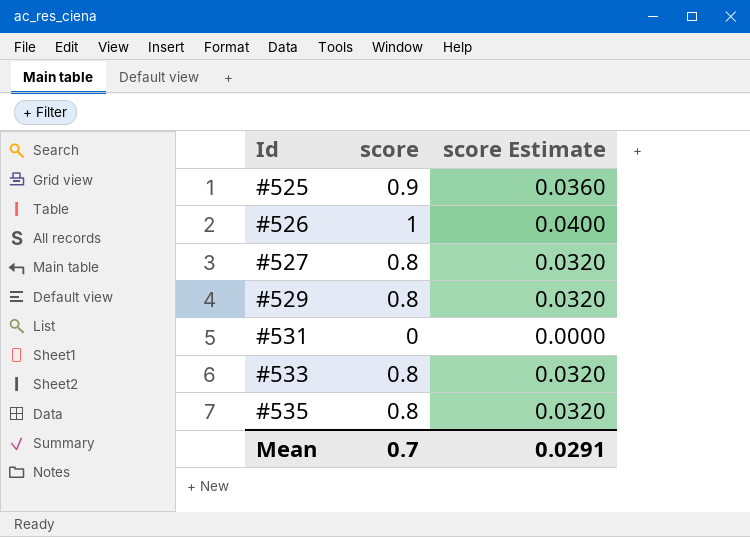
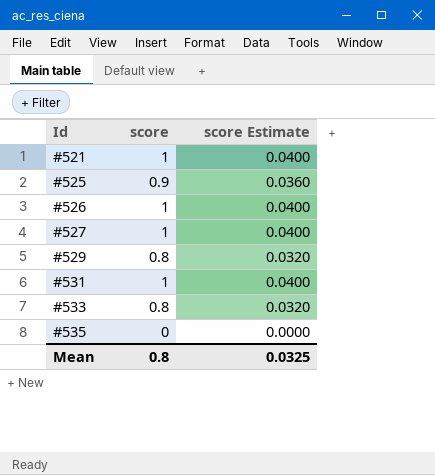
row #521: none -> 1 | 0.0400
#527 | score: 0.8 -> 1
#527 | score Estimate: 0.0320 -> 0.0400
#531 | score: 0 -> 1
#531 | score Estimate: 0.0000 -> 0.0400
#535 | score: 0.8 -> 0
#535 | score Estimate: 0.0320 -> 0.0000
Mean | score: 0.7 -> 0.8
Mean | score Estimate: 0.0291 -> 0.0325

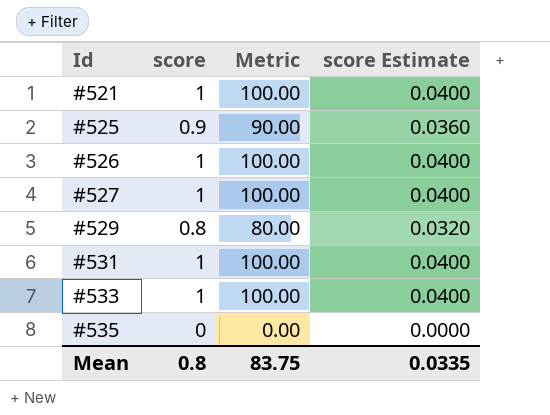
column Metric | formula: none -> [score] * 100
#533 | score: 0.8 -> 1
#533 | score Estimate: 0.0320 -> 0.0400
Mean | score Estimate: 0.0325 -> 0.0335

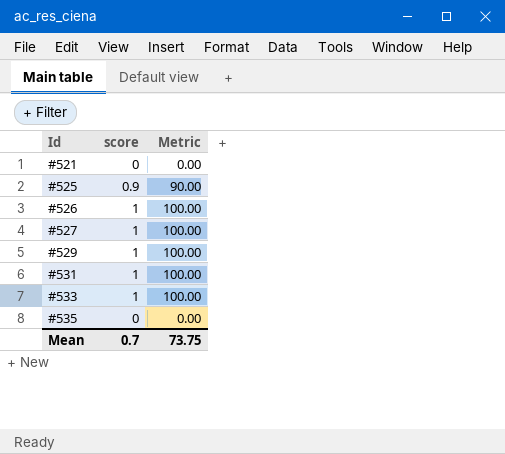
column score Estimate | formula: [score] * 0.04 -> none
#521 | score: 1 -> 0
#521 | Metric: 100.00 -> 0.00
#529 | score: 0.8 -> 1
#529 | Metric: 80.00 -> 100.00
Mean | score: 0.8 -> 0.7
Mean | Metric: 83.75 -> 73.75

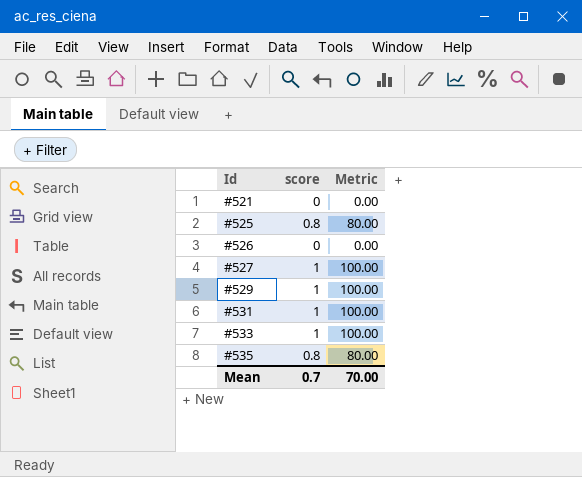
#525 | score: 0.9 -> 0.8
#525 | Metric: 90.00 -> 80.00
#526 | score: 1 -> 0
#526 | Metric: 100.00 -> 0.00
#535 | score: 0 -> 0.8
#535 | Metric: 0.00 -> 80.00
Mean | Metric: 73.75 -> 70.00

